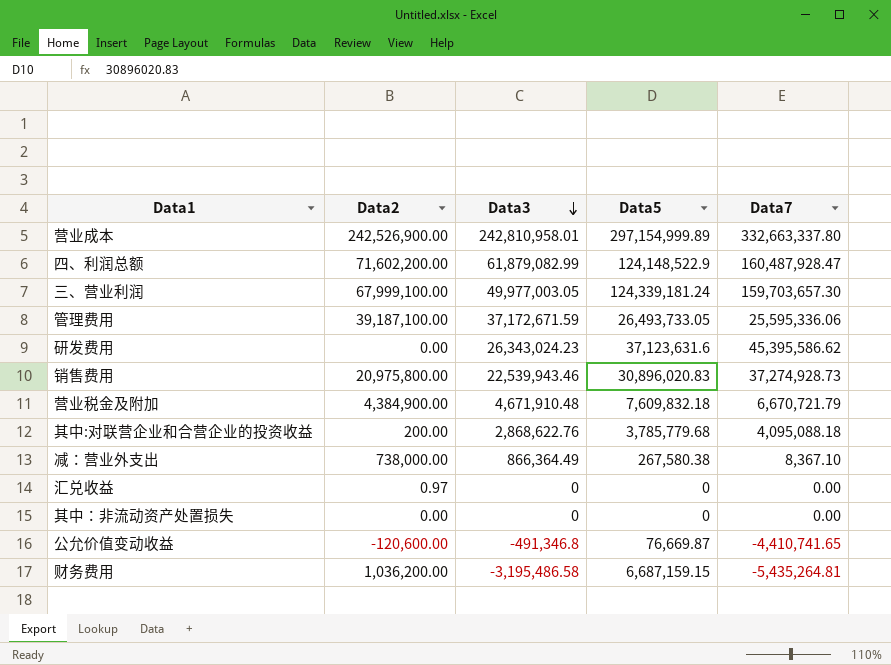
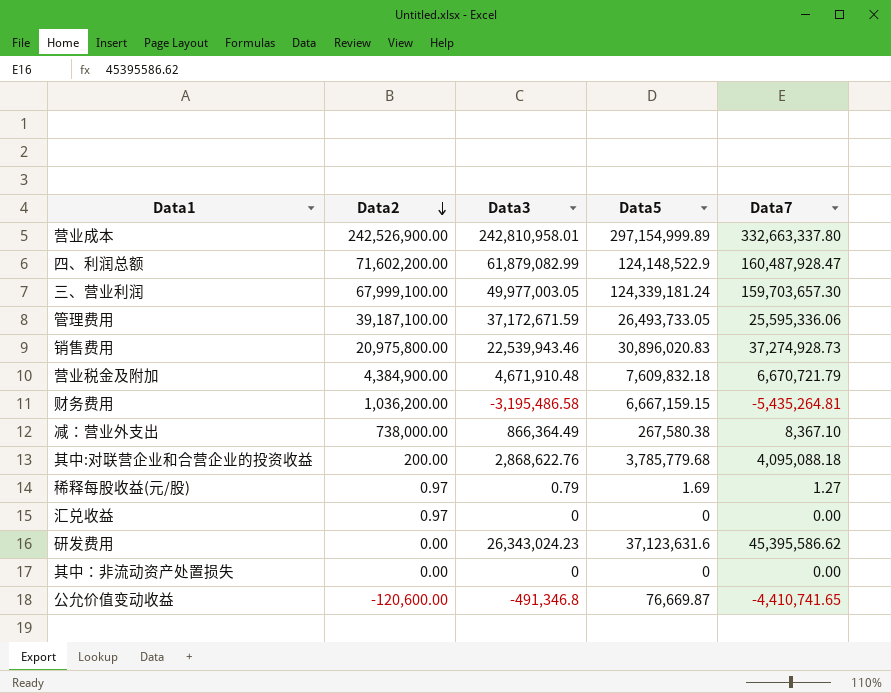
row order: Data3 descending -> Data2 descending
财务费用 | Data5: 6,687,159.15 -> 6,667,159.15
row 稀释每股收益(元/股): none -> 0.97 | 0.79 | 1.69 | 1.27

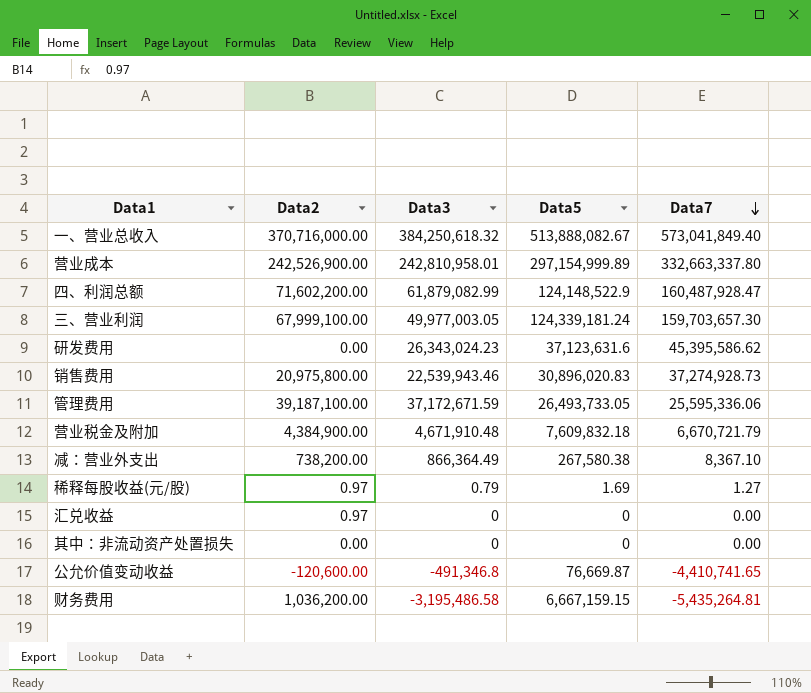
row order: Data2 descending -> Data7 descending
row 其中:对联营企业和合营企业的投资收益: 200.00 | 2,868,622.76 | 3,785,779.68 | 4,095,088.18 -> none
row 一、营业总收入: none -> 370,716,000.00 | 384,250,618.32 | 513,888,082.67 | 573,041,849.40
减：营业外支出 | Data2: 738,000.00 -> 738,200.00

